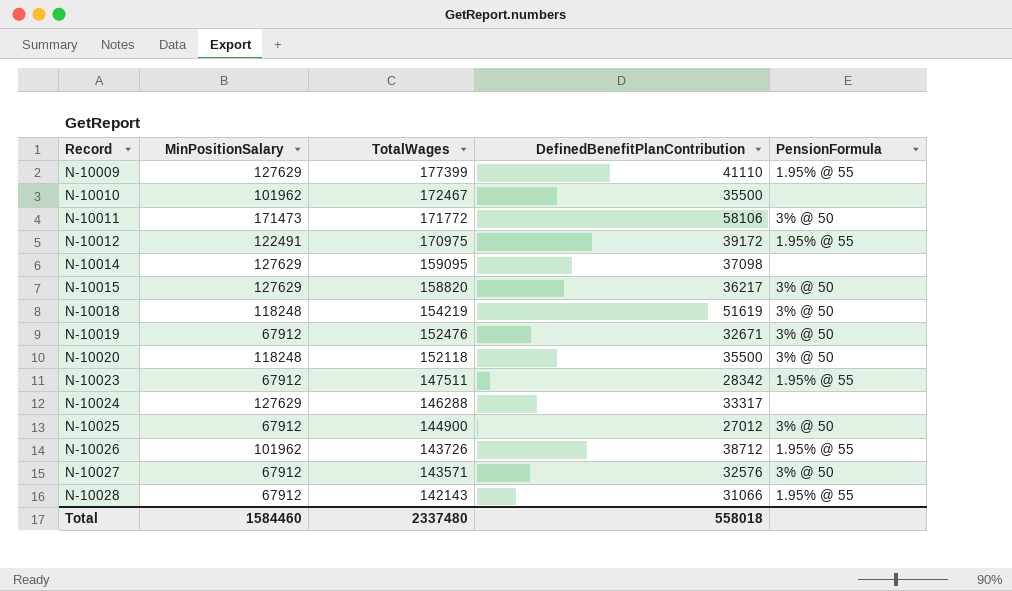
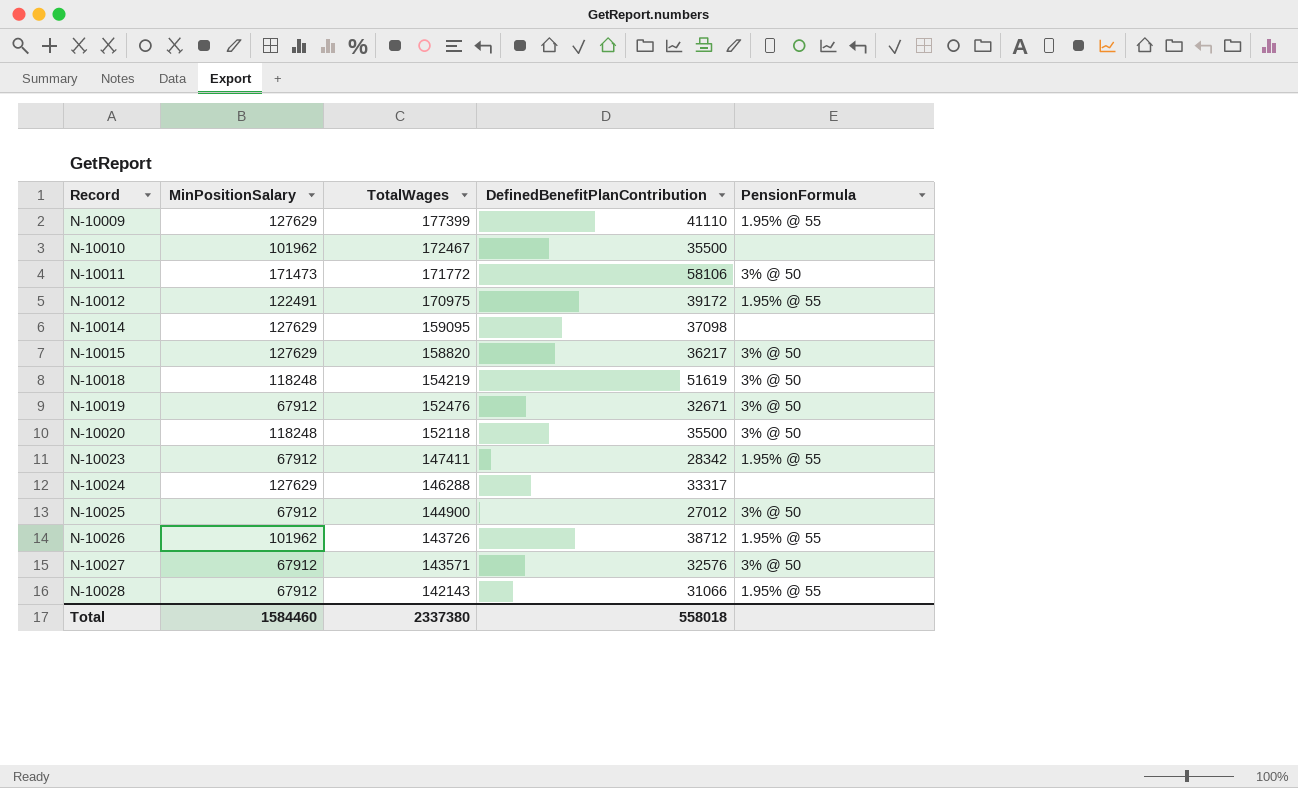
N-10023 | TotalWages: 147511 -> 147411
Total | TotalWages: 2337480 -> 2337380

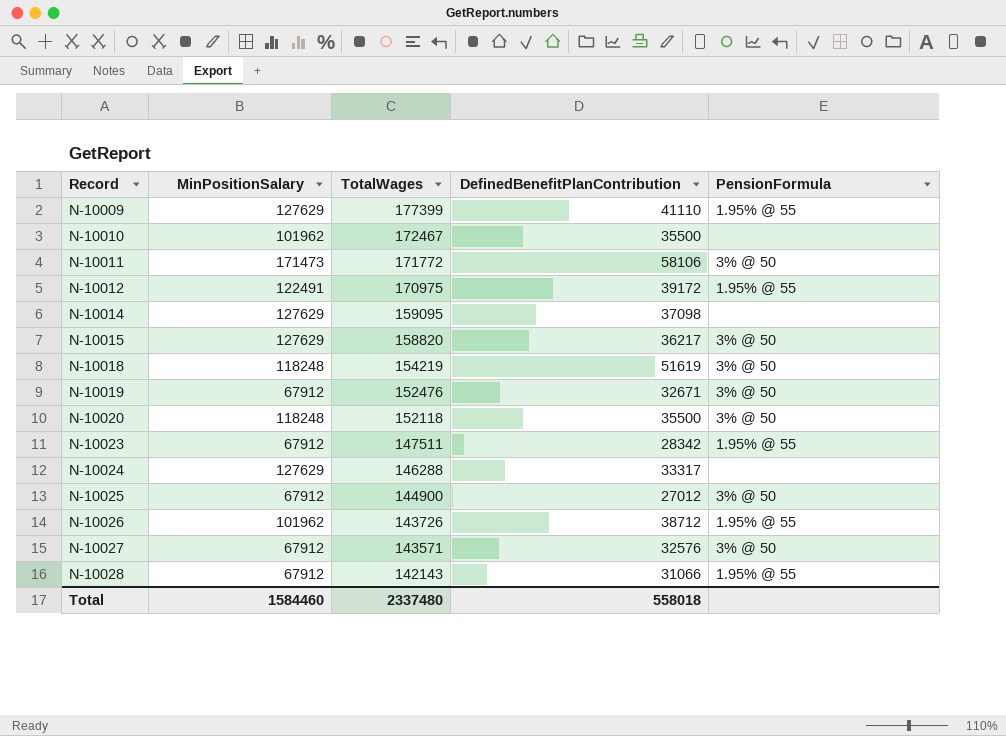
N-10023 | TotalWages: 147411 -> 147511
Total | TotalWages: 2337380 -> 2337480

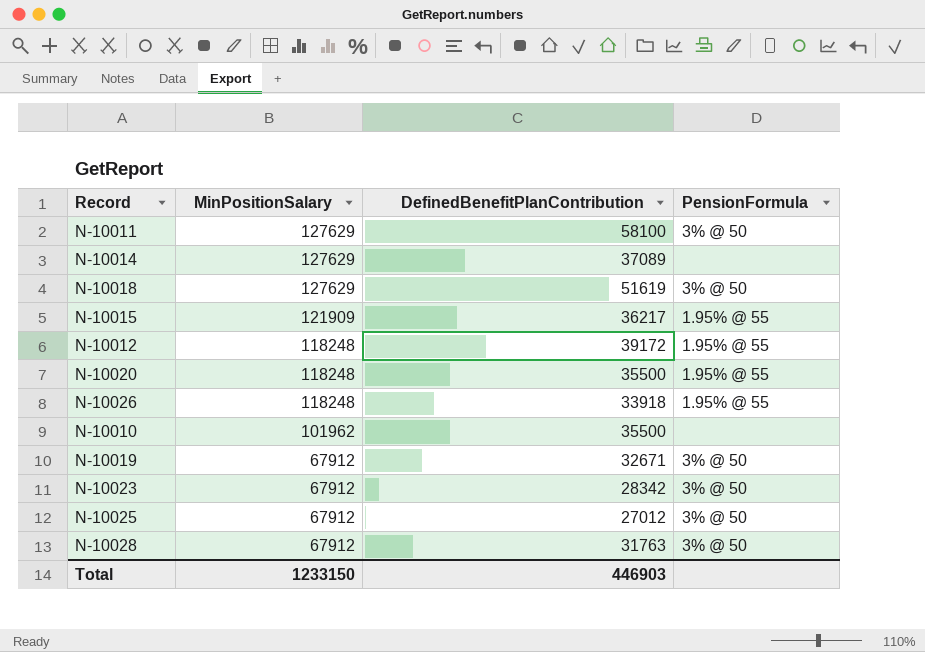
row order: Record ascending -> MinPositionSalary descending
column TotalWages | position: 3 -> none
row N-10009: 127629 | 177399 | 41110 | 1.95% @ 55 -> none
row N-10024: 127629 | 146288 | 33317 | none -> none
row N-10027: 67912 | 143571 | 32576 | 3% @ 50 -> none
N-10011 | MinPositionSalary: 171473 -> 127629
N-10011 | DefinedBenefitPlanContribution: 58106 -> 58100
N-10014 | DefinedBenefitPlanContribution: 37098 -> 37089
N-10018 | MinPositionSalary: 118248 -> 127629
N-10015 | MinPositionSalary: 127629 -> 121909
N-10015 | PensionFormula: 3% @ 50 -> 1.95% @ 55
N-10012 | MinPositionSalary: 122491 -> 118248
N-10020 | PensionFormula: 3% @ 50 -> 1.95% @ 55
N-10026 | MinPositionSalary: 101962 -> 118248
N-10026 | DefinedBenefitPlanContribution: 38712 -> 33918
N-10023 | PensionFormula: 1.95% @ 55 -> 3% @ 50
N-10028 | DefinedBenefitPlanContribution: 31066 -> 31763
N-10028 | PensionFormula: 1.95% @ 55 -> 3% @ 50
Total | MinPositionSalary: 1584460 -> 1233150
Total | DefinedBenefitPlanContribution: 558018 -> 446903

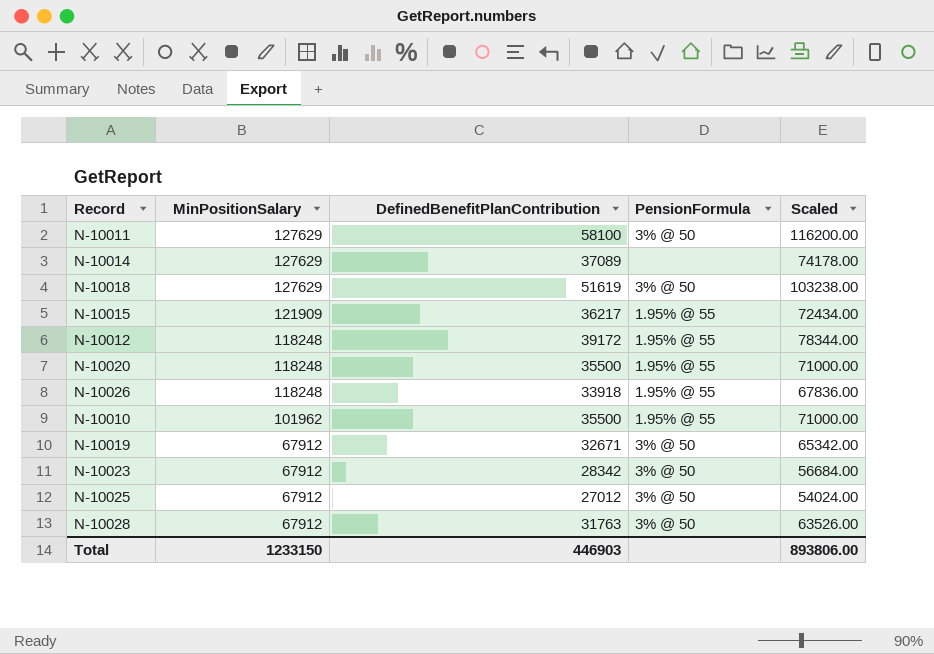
column Scaled | formula: none -> [DefinedBenefitPlanContribution] * 2
N-10010 | PensionFormula: none -> 1.95% @ 55

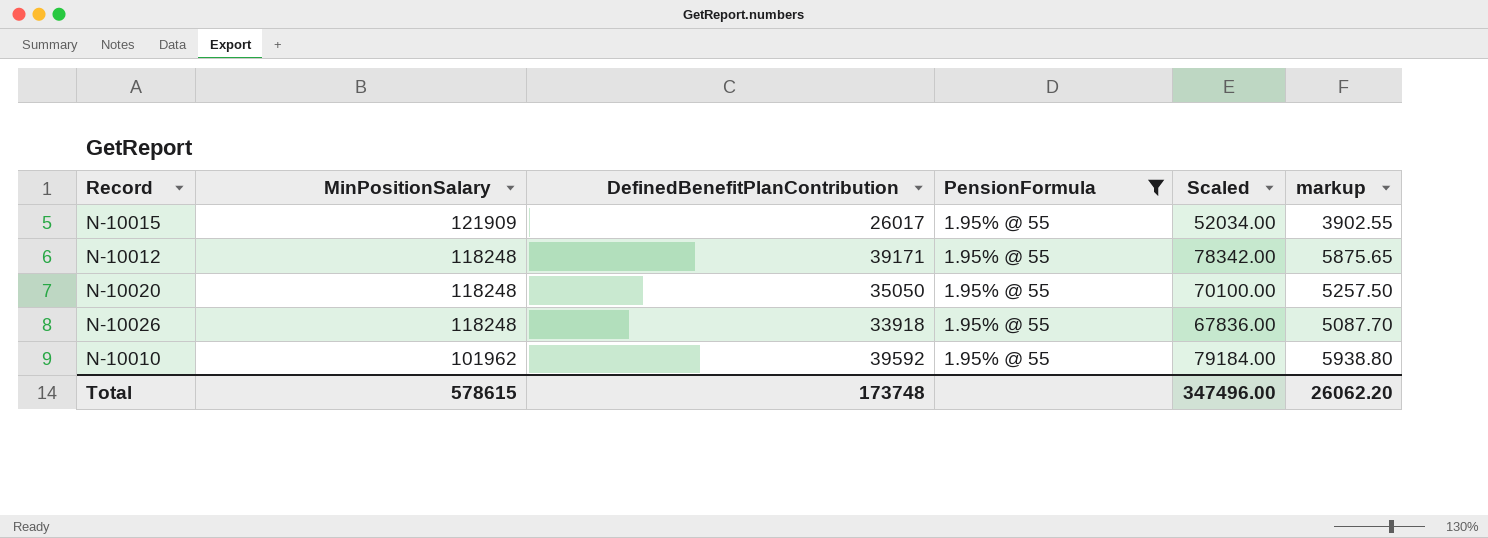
filter: none -> PensionFormula = 1.95% @ 55
column markup | formula: none -> [DefinedBenefitPlanContribution] * 0.15
N-10015 | DefinedBenefitPlanContribution: 36217 -> 26017
N-10015 | Scaled: 72434.00 -> 52034.00
N-10012 | DefinedBenefitPlanContribution: 39172 -> 39171
N-10012 | Scaled: 78344.00 -> 78342.00
N-10020 | DefinedBenefitPlanContribution: 35500 -> 35050
N-10020 | Scaled: 71000.00 -> 70100.00
N-10010 | DefinedBenefitPlanContribution: 35500 -> 39592
N-10010 | Scaled: 71000.00 -> 79184.00
Total | MinPositionSalary: 1233150 -> 578615
Total | DefinedBenefitPlanContribution: 446903 -> 173748
Total | Scaled: 893806.00 -> 347496.00

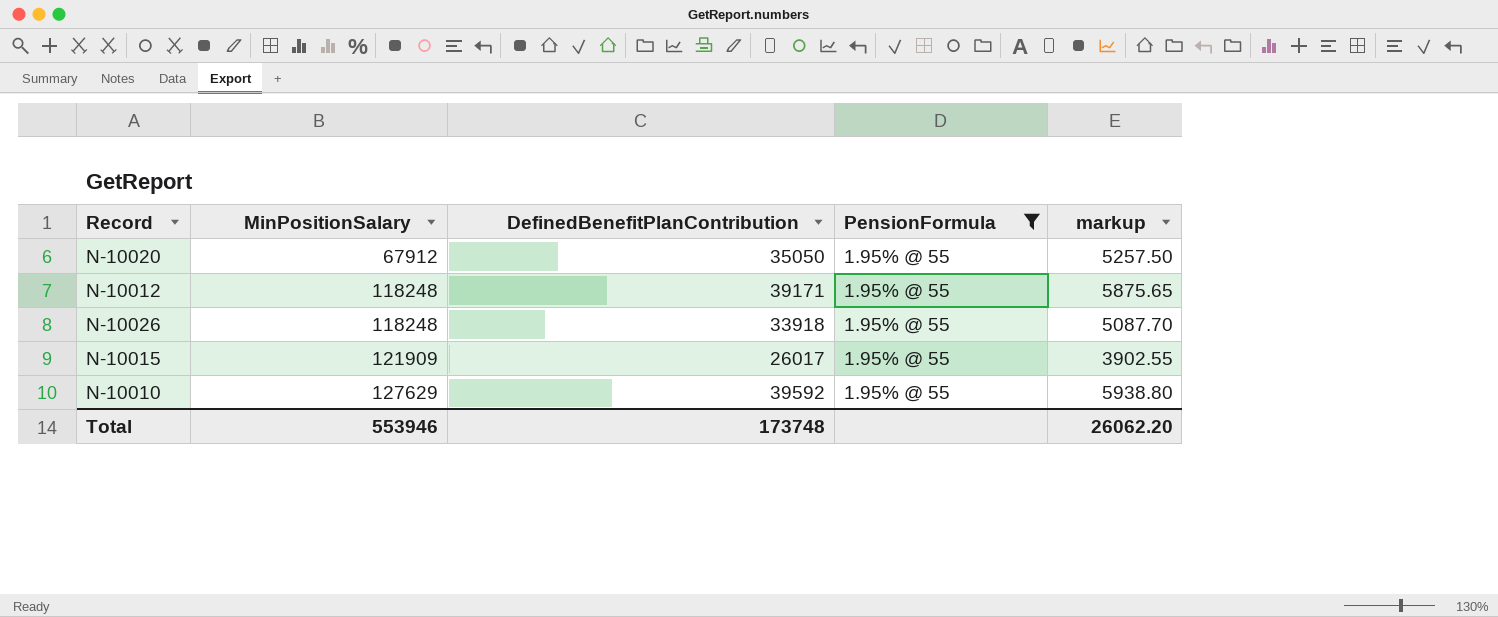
row order: MinPositionSalary descending -> MinPositionSalary ascending
column Scaled | formula: [DefinedBenefitPlanContribution] * 2 -> none
N-10020 | MinPositionSalary: 118248 -> 67912
N-10010 | MinPositionSalary: 101962 -> 127629
Total | MinPositionSalary: 578615 -> 553946

